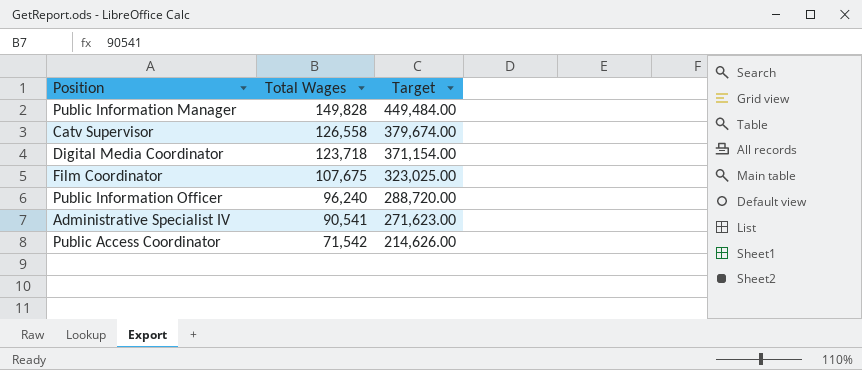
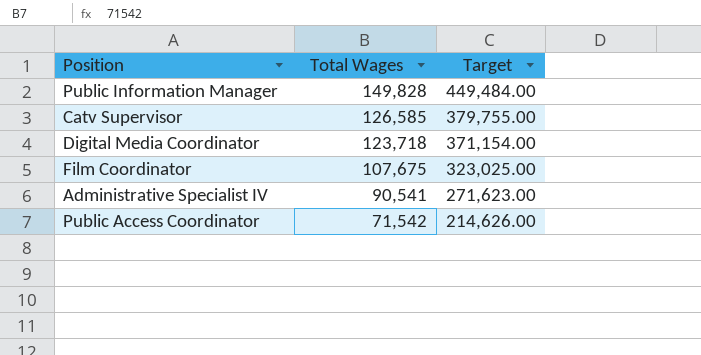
row Public Information Officer: 96,240 | 288,720.00 -> none
Catv Supervisor | Total Wages: 126,558 -> 126,585
Catv Supervisor | Target: 379,674.00 -> 379,755.00

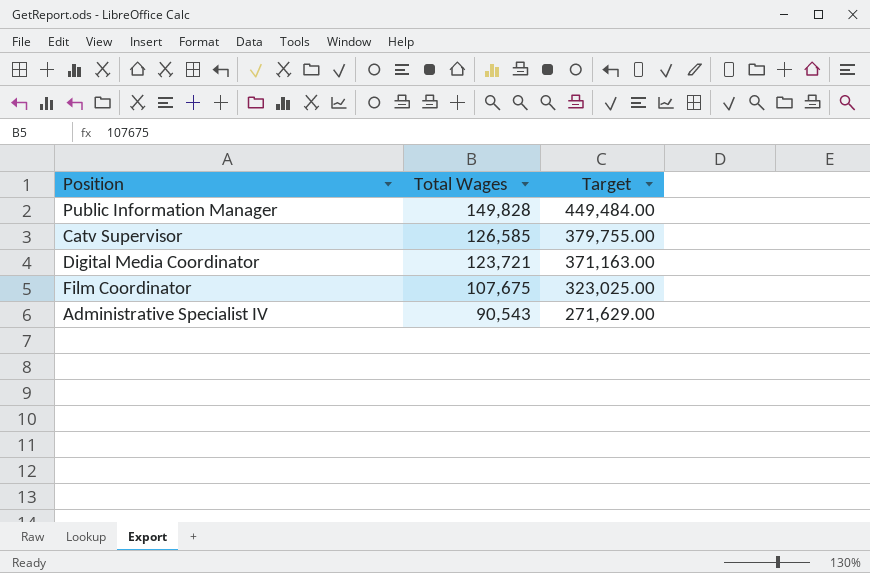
row Public Access Coordinator: 71,542 | 214,626.00 -> none
Digital Media Coordinator | Total Wages: 123,718 -> 123,721
Digital Media Coordinator | Target: 371,154.00 -> 371,163.00
Administrative Specialist IV | Total Wages: 90,541 -> 90,543
Administrative Specialist IV | Target: 271,623.00 -> 271,629.00

